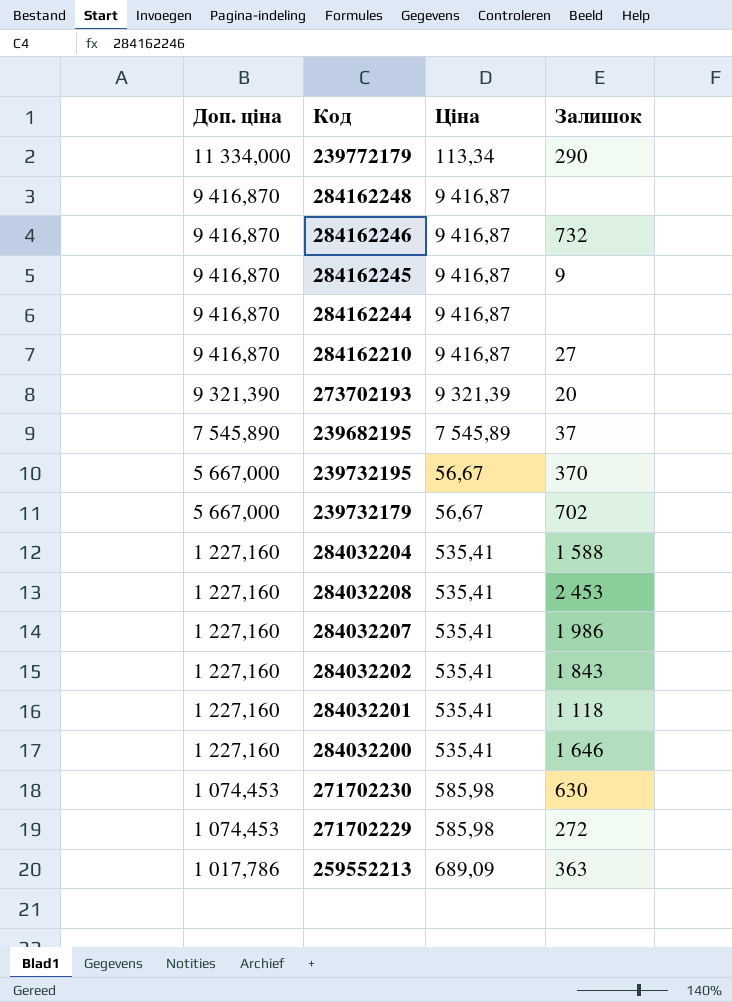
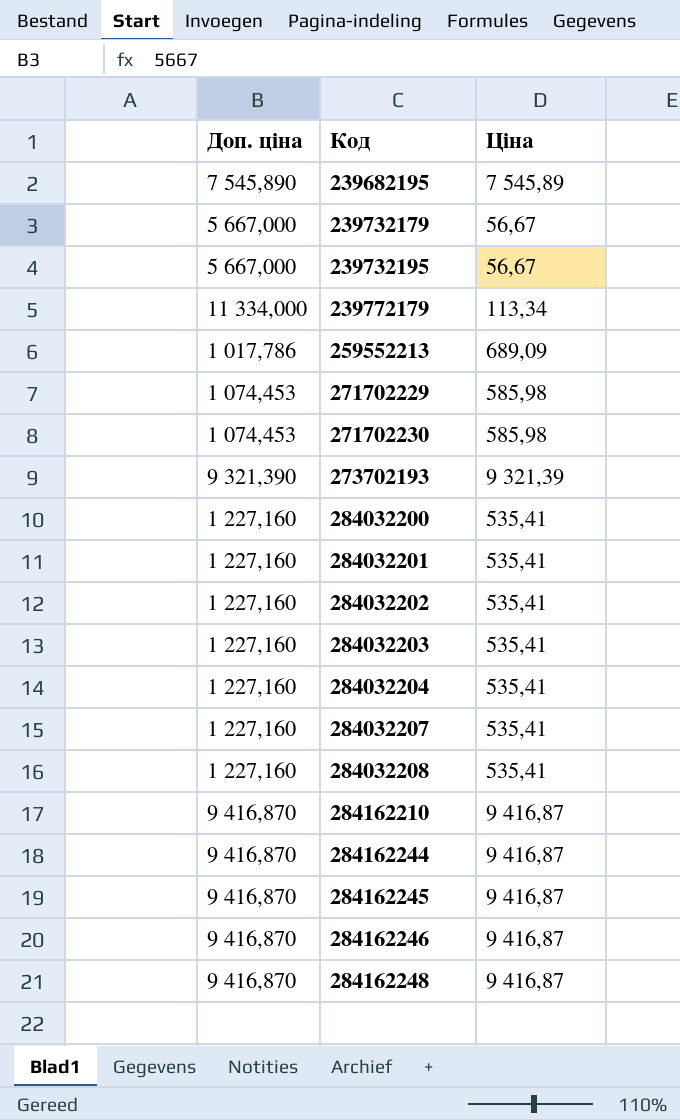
row order: Доп. ціна descending -> Код ascending
column Залишок | position: 4 -> none
row 284032203: none -> 1 227,160 | 535,41

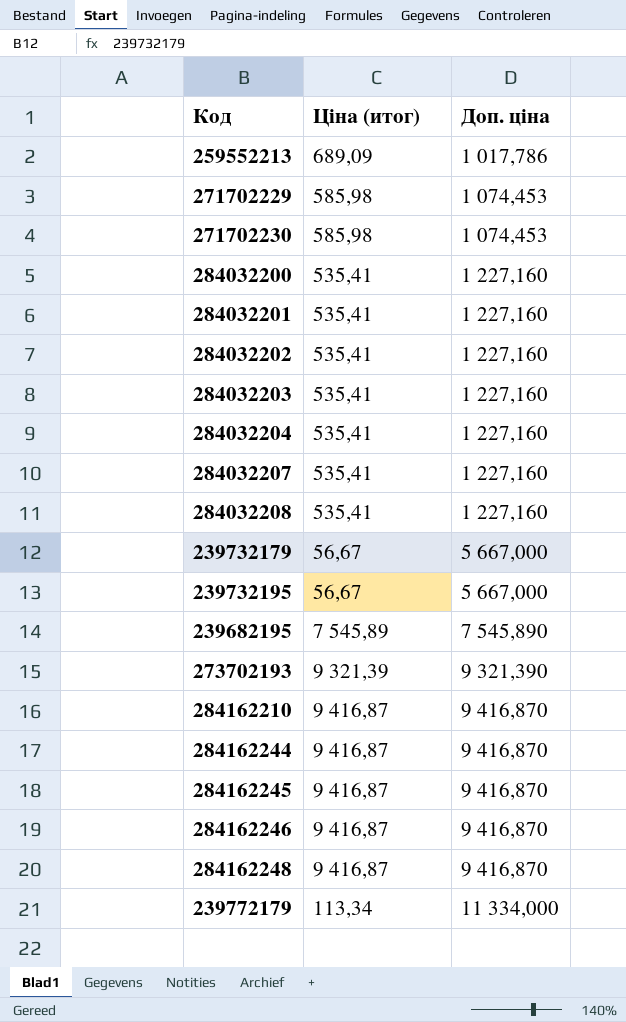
row order: Код ascending -> Доп. ціна ascending
column name: Ціна -> Ціна (итог)
column Доп. ціна | position: 1 -> 3

